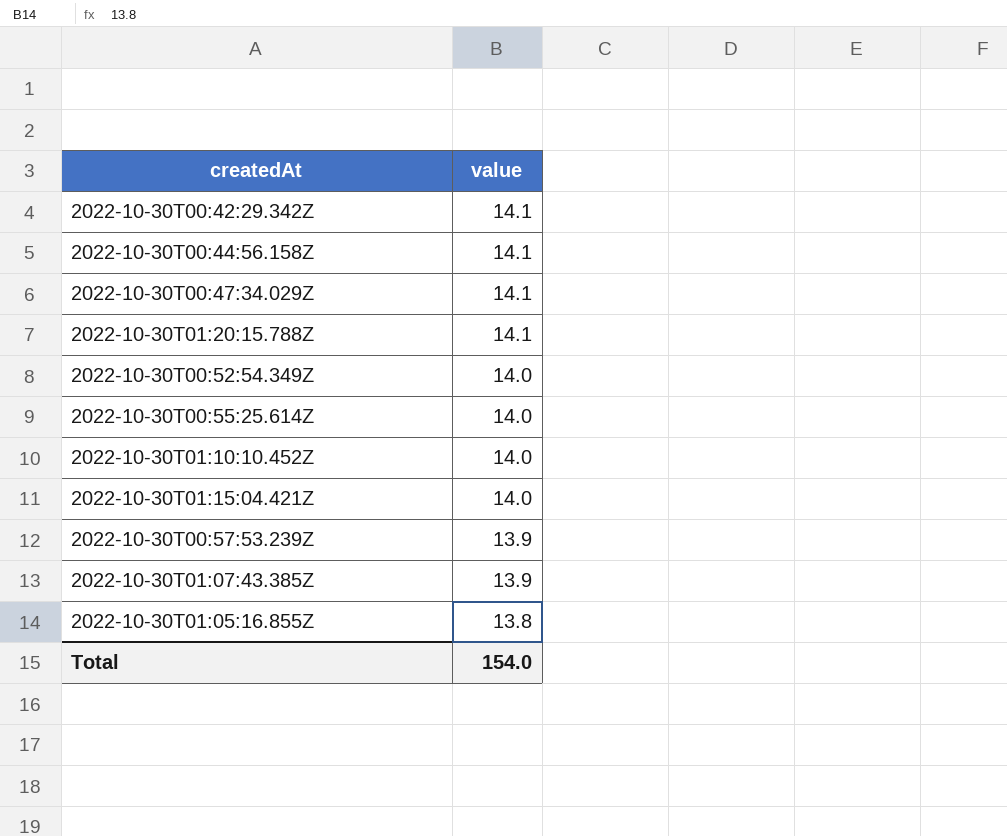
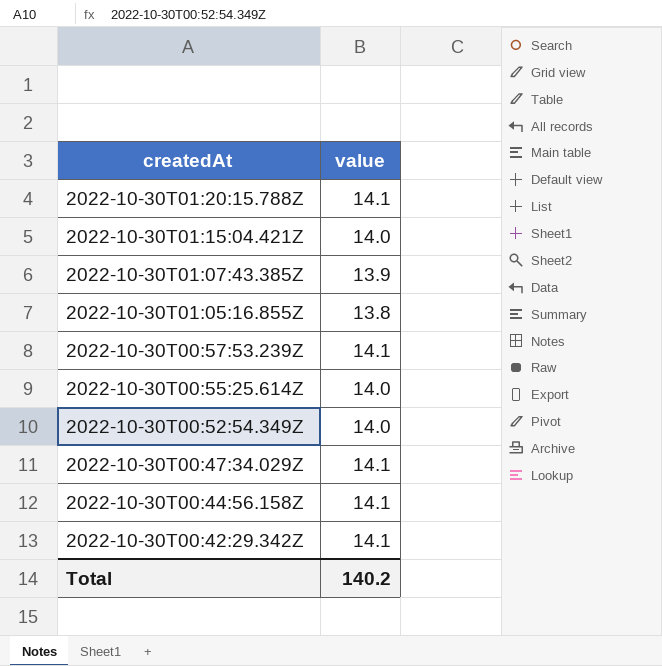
row order: value descending -> createdAt descending
row 2022-10-30T01:10:10.452Z: 14.0 -> none
2022-10-30T00:57:53.239Z | value: 13.9 -> 14.1
Total | value: 154.0 -> 140.2

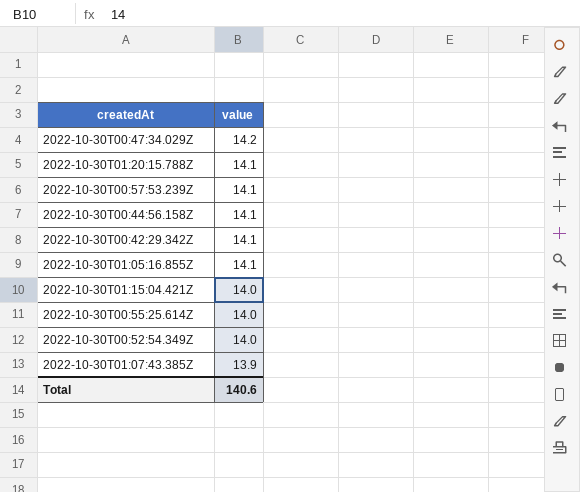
row order: createdAt descending -> value descending
2022-10-30T00:47:34.029Z | value: 14.1 -> 14.2
2022-10-30T01:05:16.855Z | value: 13.8 -> 14.1
Total | value: 140.2 -> 140.6

